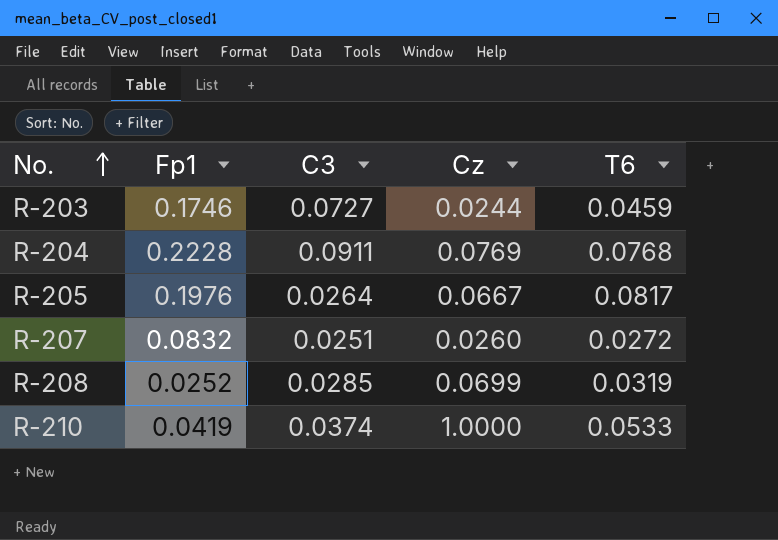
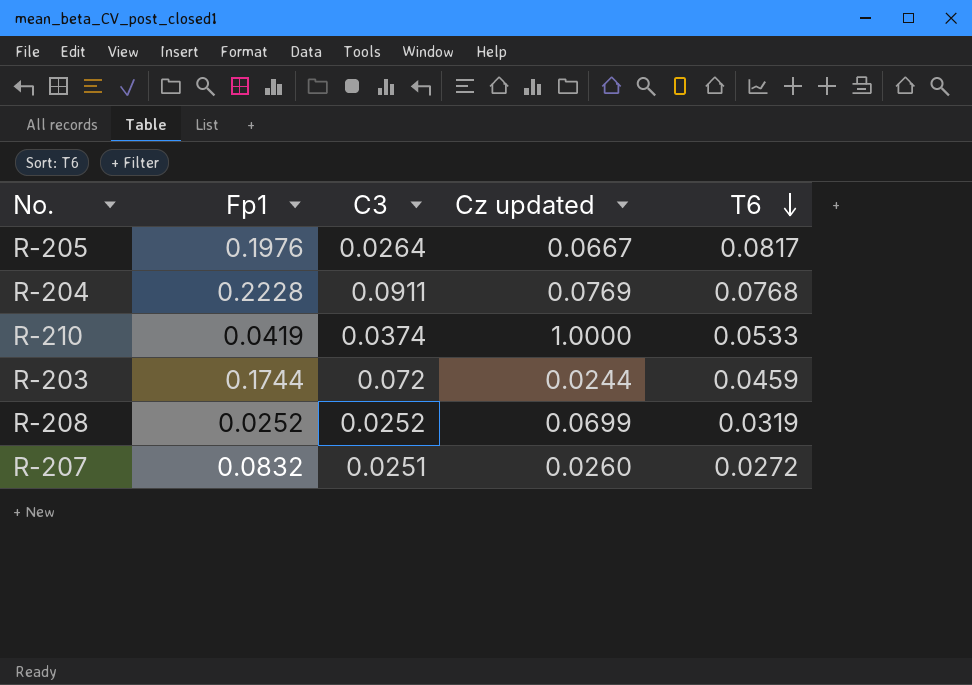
row order: No. ascending -> T6 descending
column name: Cz -> Cz updated
R-203 | Fp1: 0.1746 -> 0.1744
R-203 | C3: 0.0727 -> 0.072
R-208 | C3: 0.0285 -> 0.0252

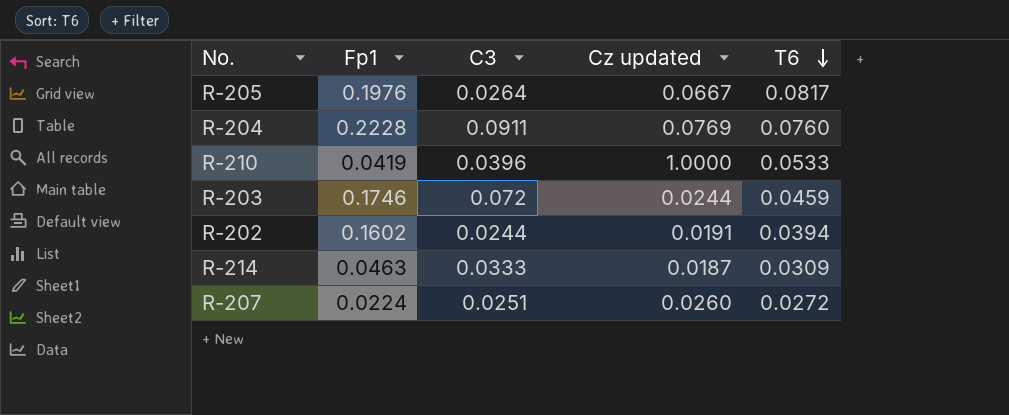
row R-208: 0.0252 | 0.0252 | 0.0699 | 0.0319 -> none
R-204 | T6: 0.0768 -> 0.0760
R-210 | C3: 0.0374 -> 0.0396
R-203 | Fp1: 0.1744 -> 0.1746
row R-202: none -> 0.1602 | 0.0244 | 0.0191 | 0.0394
row R-214: none -> 0.0463 | 0.0333 | 0.0187 | 0.0309
R-207 | Fp1: 0.0832 -> 0.0224

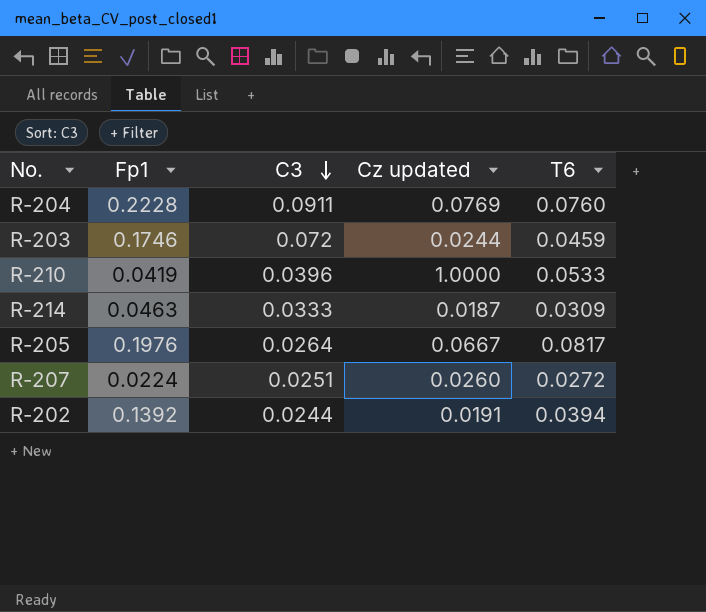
row order: T6 descending -> C3 descending
R-202 | Fp1: 0.1602 -> 0.1392

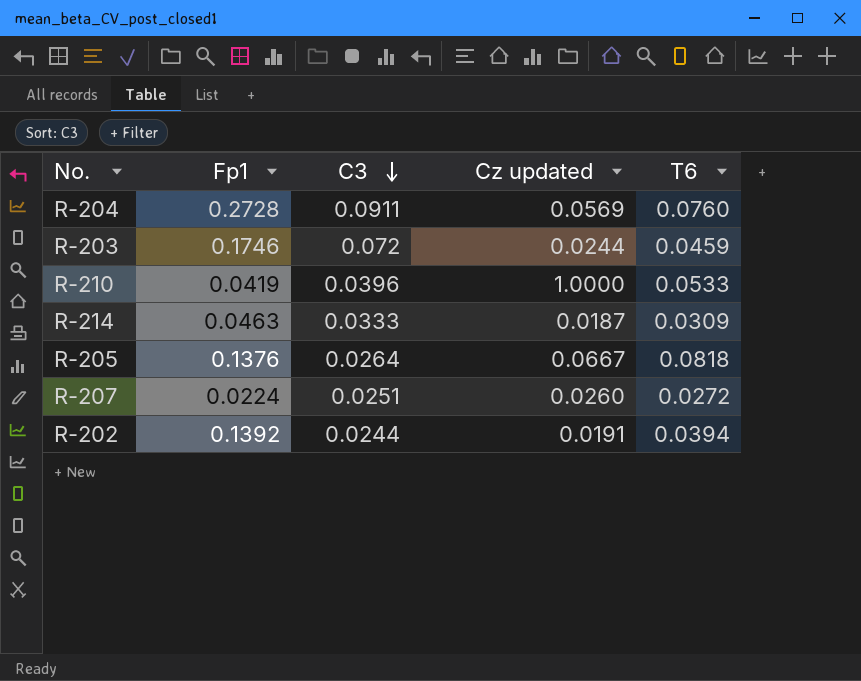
R-204 | Fp1: 0.2228 -> 0.2728
R-204 | Cz updated: 0.0769 -> 0.0569
R-205 | Fp1: 0.1976 -> 0.1376
R-205 | T6: 0.0817 -> 0.0818

